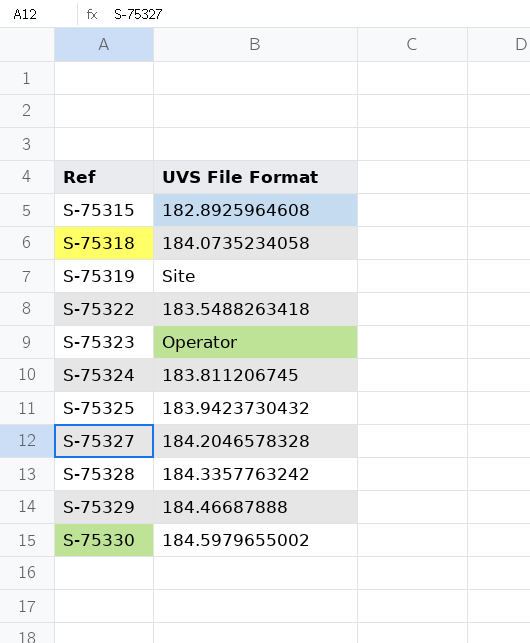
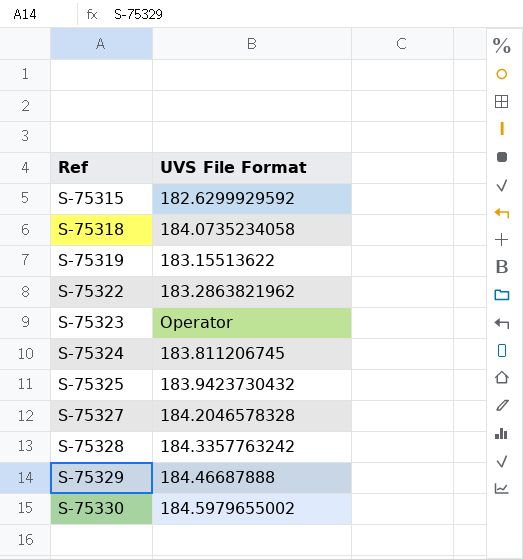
S-75315 | UVS File Format: 182.8925964608 -> 182.6299929592
S-75319 | UVS File Format: Site -> 183.15513622
S-75322 | UVS File Format: 183.5488263418 -> 183.2863821962

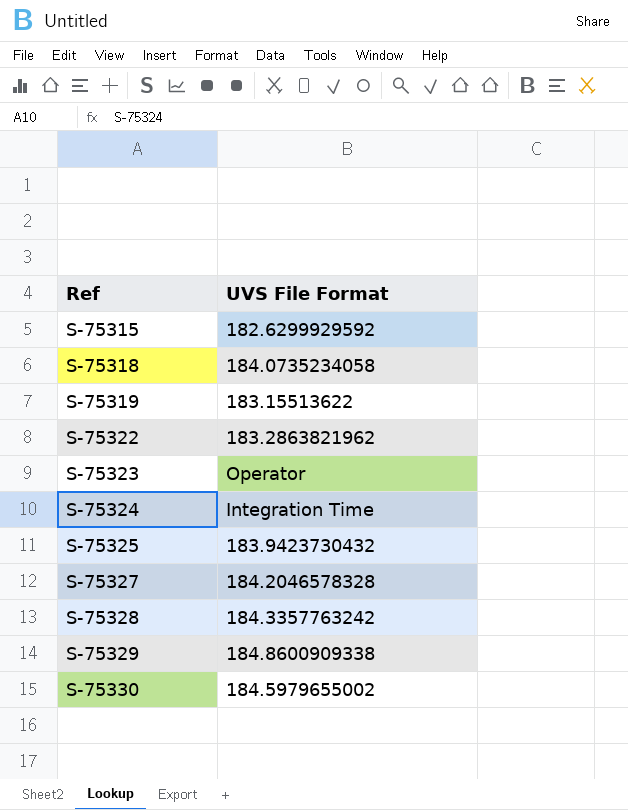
S-75324 | UVS File Format: 183.811206745 -> Integration Time
S-75329 | UVS File Format: 184.46687888 -> 184.8600909338

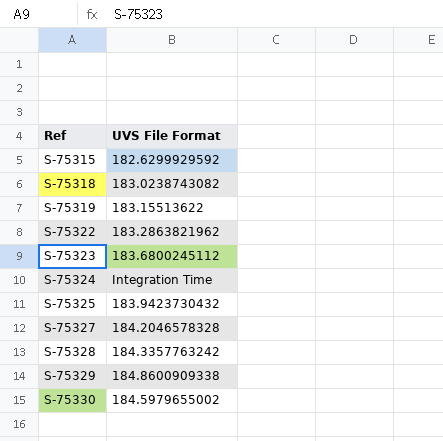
S-75318 | UVS File Format: 184.0735234058 -> 183.0238743082
S-75323 | UVS File Format: Operator -> 183.6800245112

